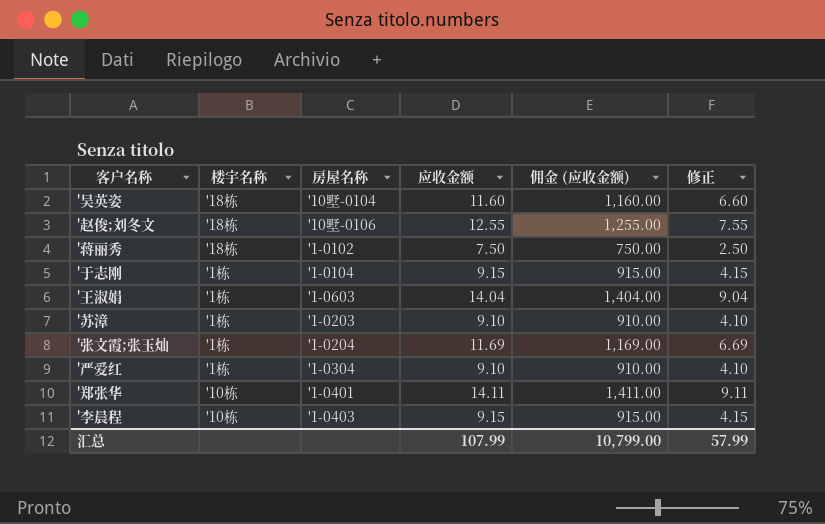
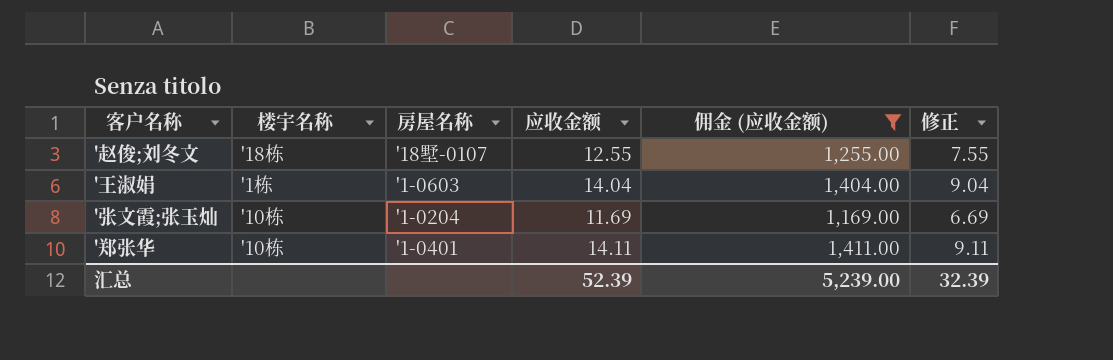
filter: none -> 佣金 (应收金额) >= 1,169.00
'赵俊;刘冬文 | 房屋名称: '10墅-0106 -> '18墅-0107
'张文霞;张玉灿 | 楼宇名称: '1栋 -> '10栋
汇总 | 应收金额: 107.99 -> 52.39
汇总 | 佣金 (应收金额): 10,799.00 -> 5,239.00
汇总 | 修正: 57.99 -> 32.39

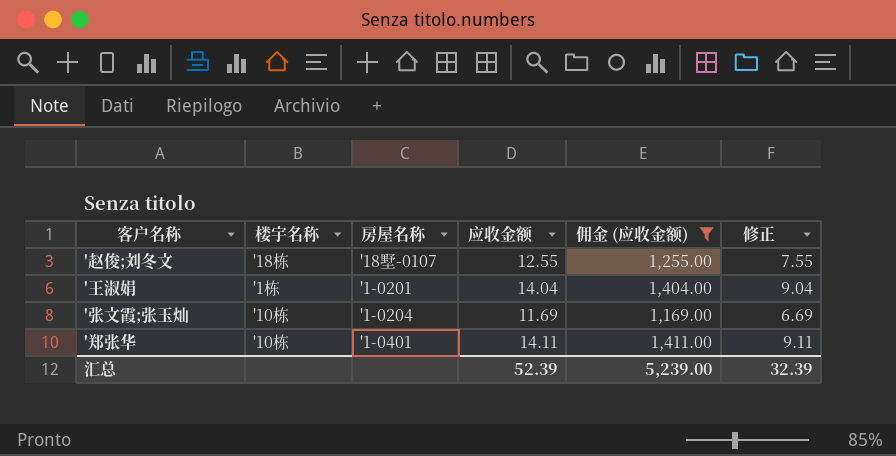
'王淑娟 | 房屋名称: '1-0603 -> '1-0201

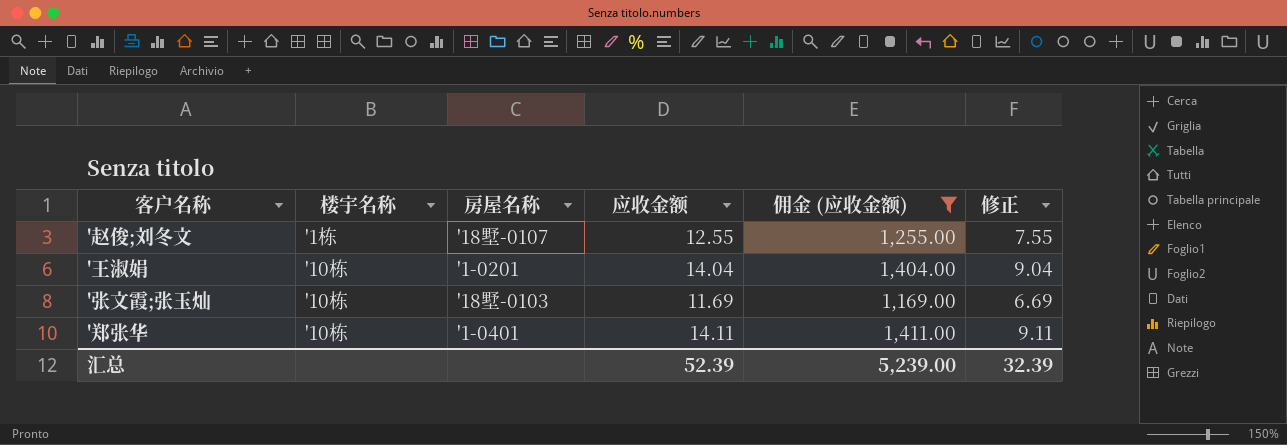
'赵俊;刘冬文 | 楼宇名称: '18栋 -> '1栋
'王淑娟 | 楼宇名称: '1栋 -> '10栋
'张文霞;张玉灿 | 房屋名称: '1-0204 -> '18墅-0103

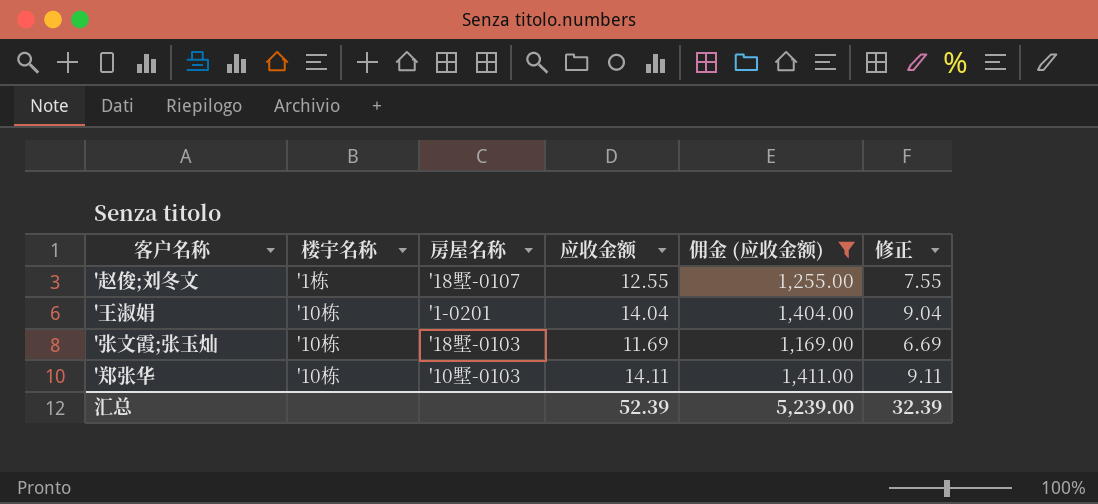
'郑张华 | 房屋名称: '1-0401 -> '10墅-0103

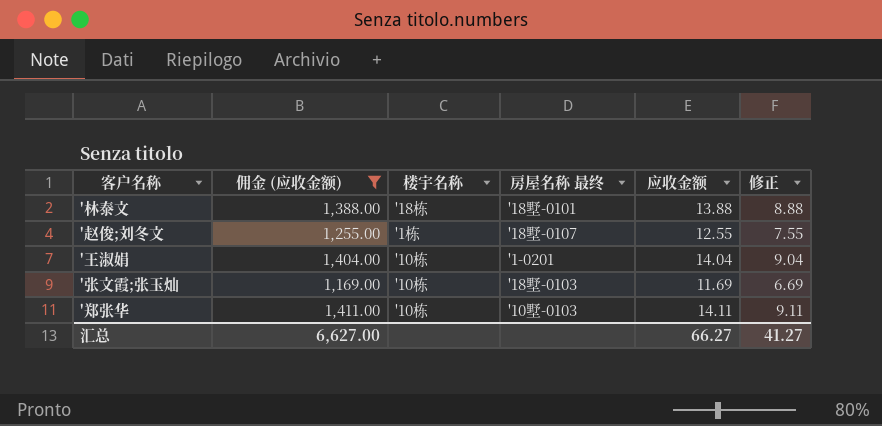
column 佣金 (应收金额) | position: 5 -> 2
column name: 房屋名称 -> 房屋名称 最终
row '林泰文: none -> 1,388.00 | '18栋 | '18墅-0101 | 13.88 | 8.88
汇总 | 佣金 (应收金额): 5,239.00 -> 6,627.00
汇总 | 应收金额: 52.39 -> 66.27
汇总 | 修正: 32.39 -> 41.27

